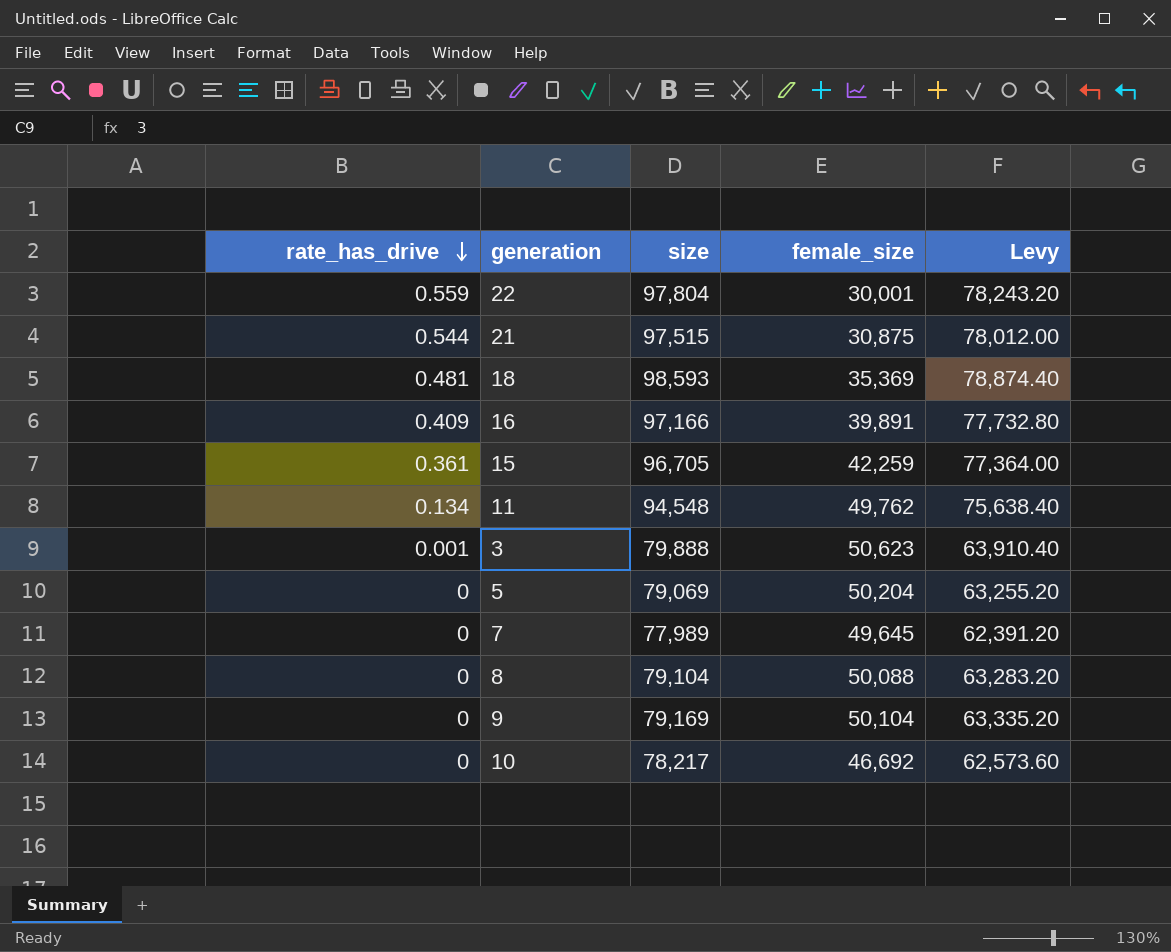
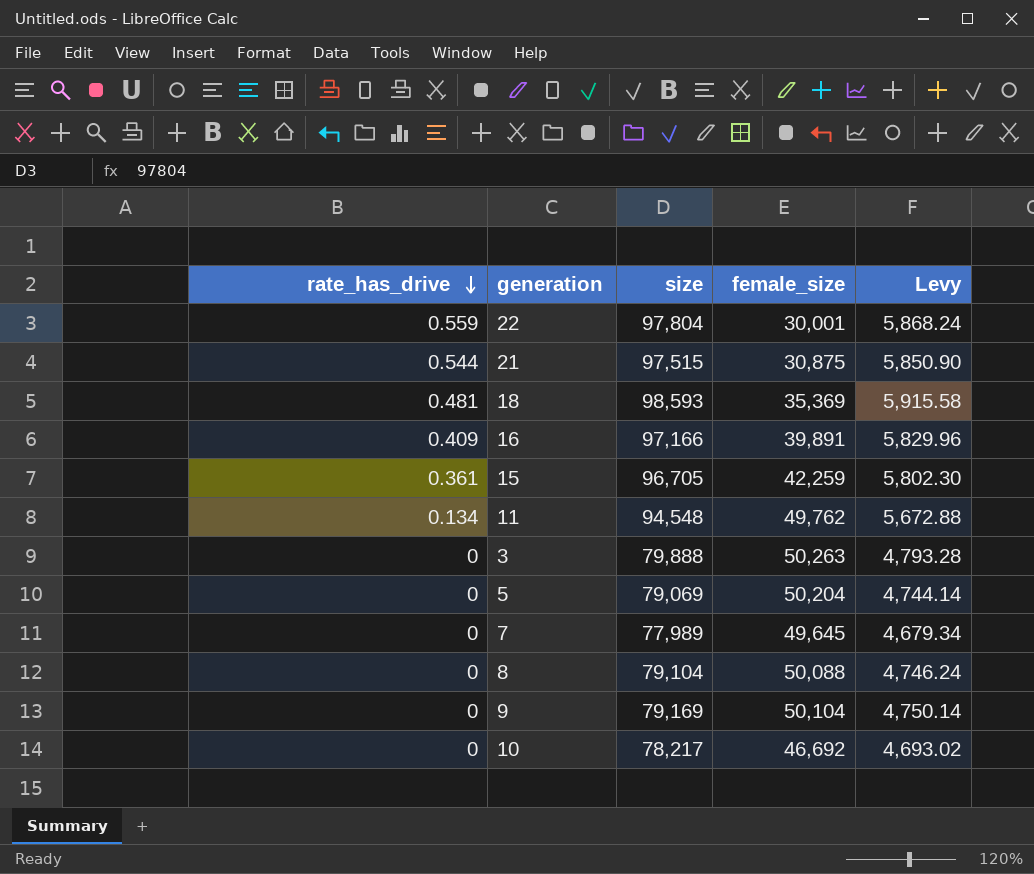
column Levy | formula: [size] * 0.8 -> [size] * 0.06
3 | rate_has_drive: 0.001 -> 0
3 | female_size: 50,623 -> 50,263

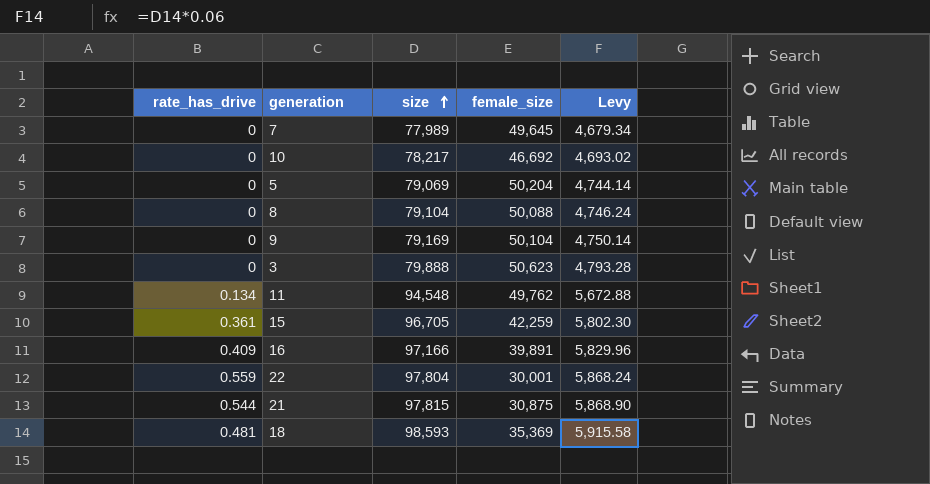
row order: rate_has_drive descending -> size ascending
3 | female_size: 50,263 -> 50,623
21 | size: 97,515 -> 97,815
21 | Levy: 5,850.90 -> 5,868.90

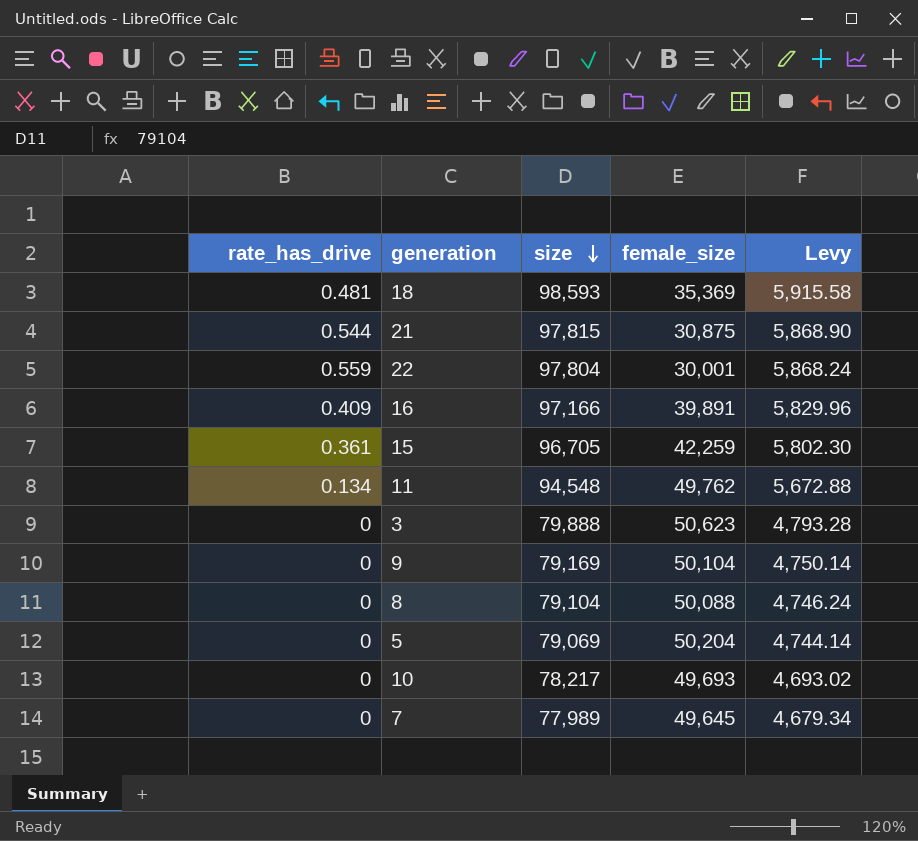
row order: size ascending -> size descending
10 | female_size: 46,692 -> 49,693

